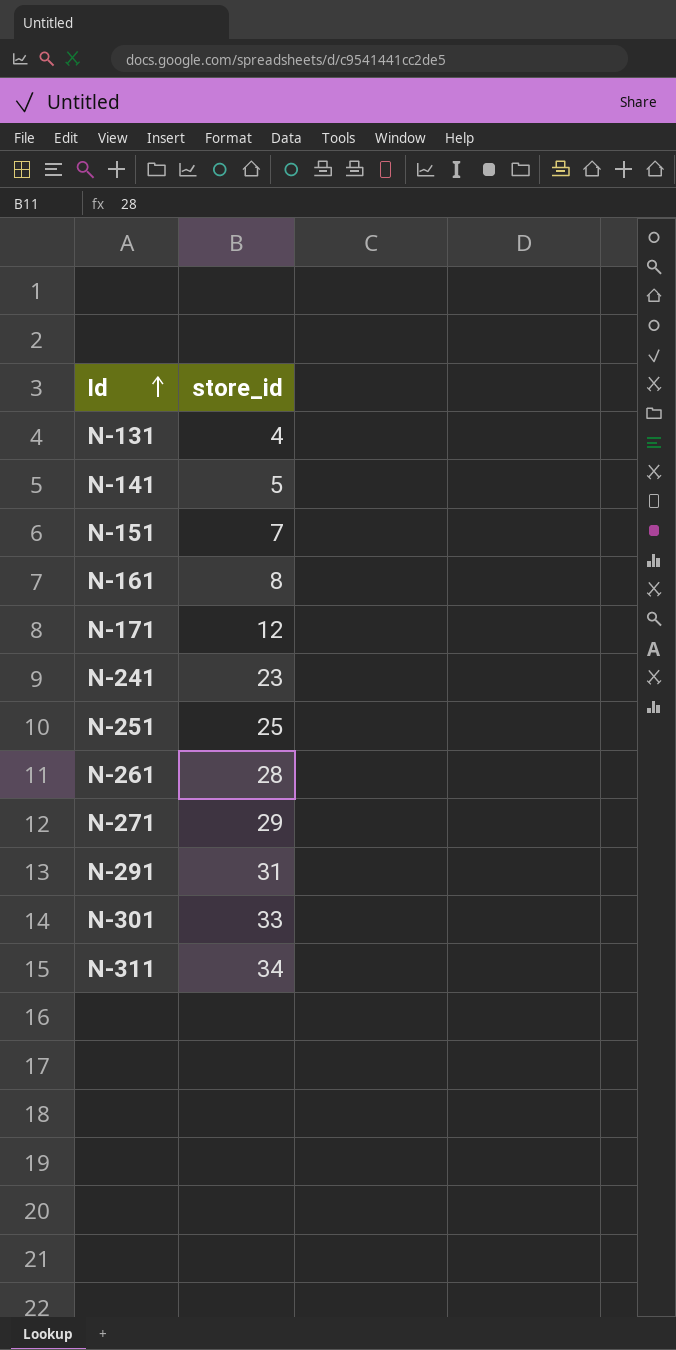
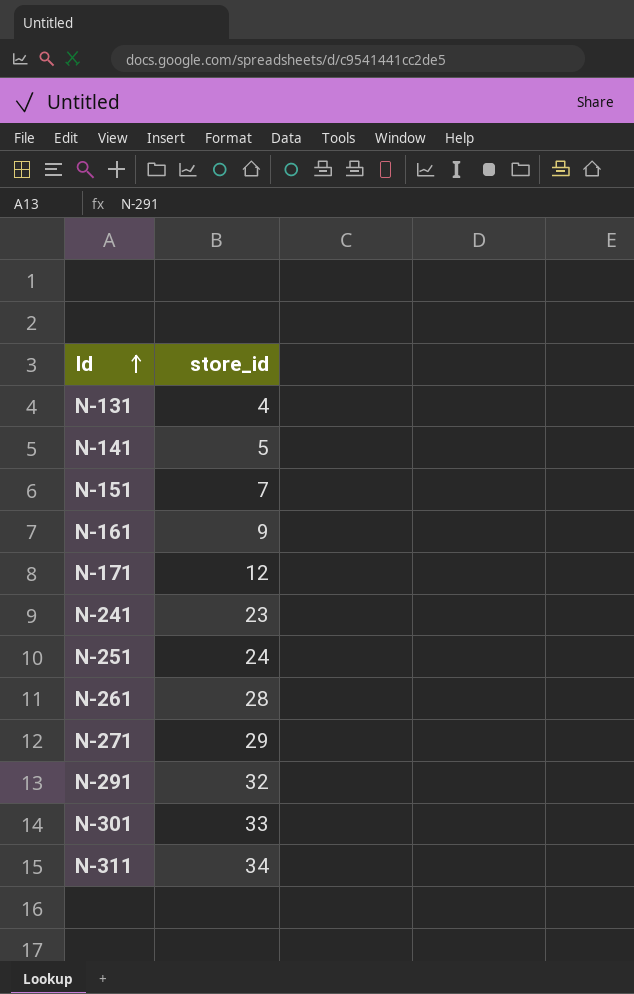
N-161 | store_id: 8 -> 9
N-251 | store_id: 25 -> 24
N-291 | store_id: 31 -> 32

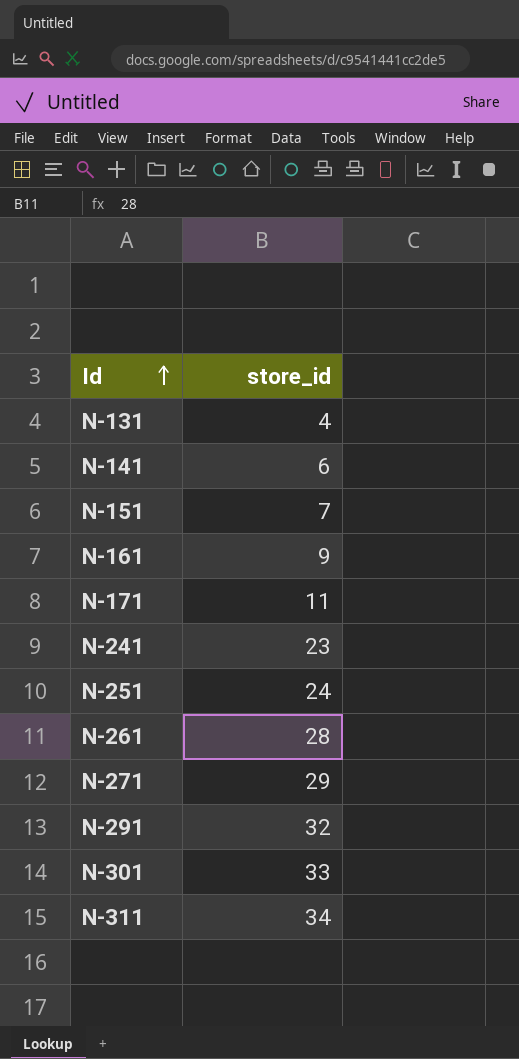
N-141 | store_id: 5 -> 6
N-171 | store_id: 12 -> 11

